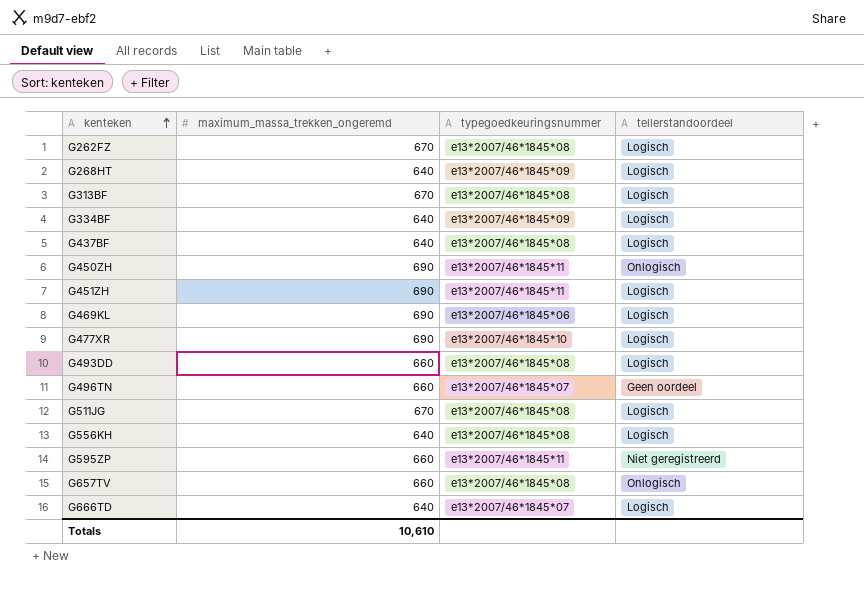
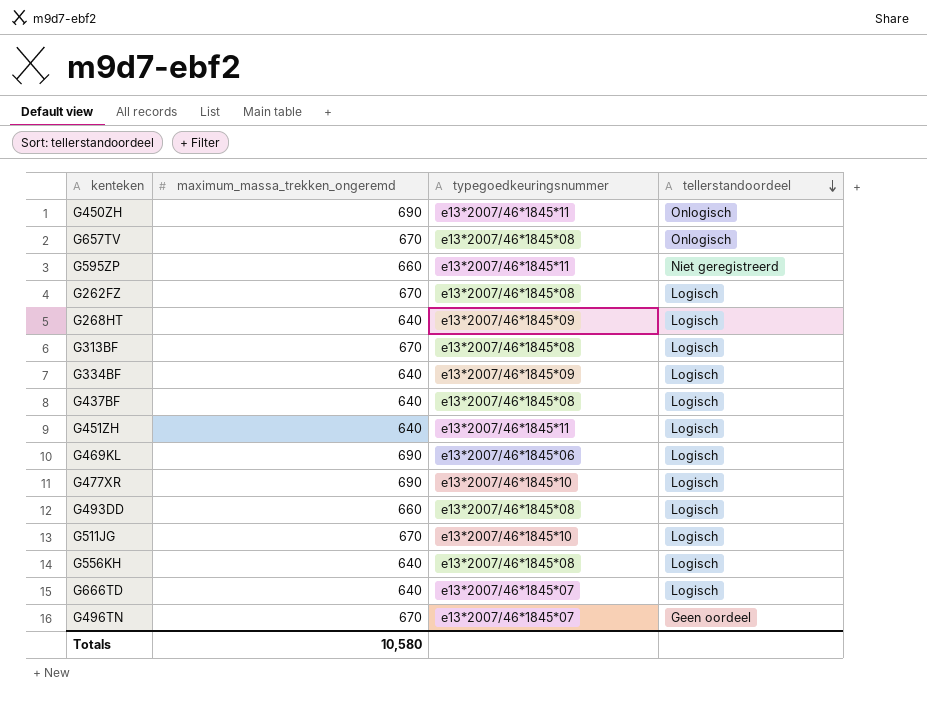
row order: kenteken ascending -> tellerstandoordeel descending
G657TV | maximum_massa_trekken_ongeremd: 660 -> 670
G451ZH | maximum_massa_trekken_ongeremd: 690 -> 640
G511JG | typegoedkeuringsnummer: e13*2007/46*1845*08 -> e13*2007/46*1845*10
G496TN | maximum_massa_trekken_ongeremd: 660 -> 670
Totals | maximum_massa_trekken_ongeremd: 10,610 -> 10,580

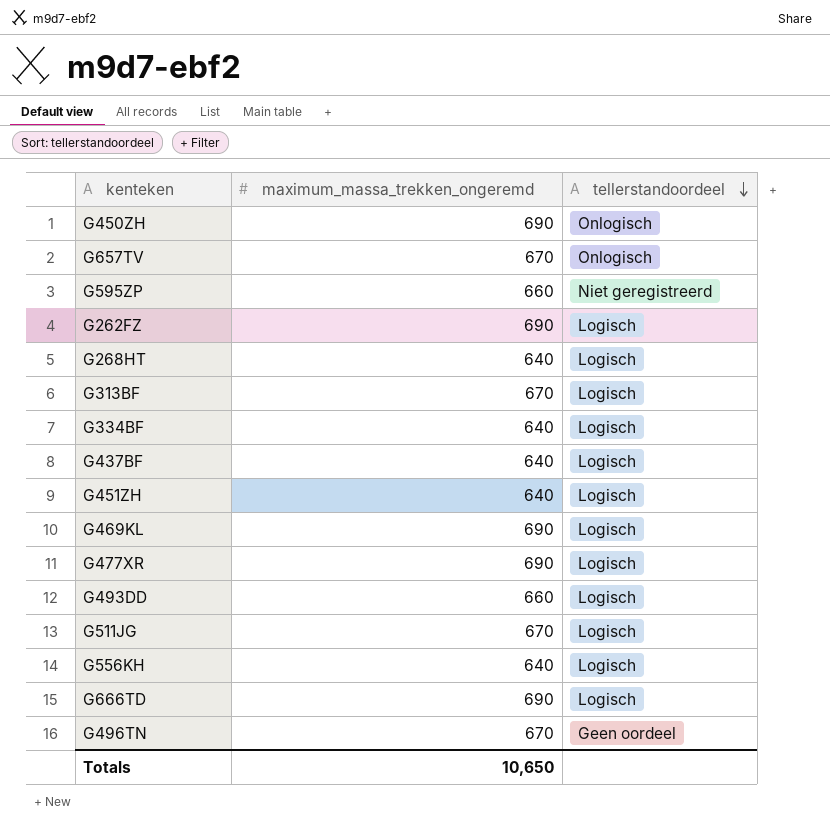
column typegoedkeuringsnummer | position: 3 -> none
G262FZ | maximum_massa_trekken_ongeremd: 670 -> 690
G666TD | maximum_massa_trekken_ongeremd: 640 -> 690
Totals | maximum_massa_trekken_ongeremd: 10,580 -> 10,650

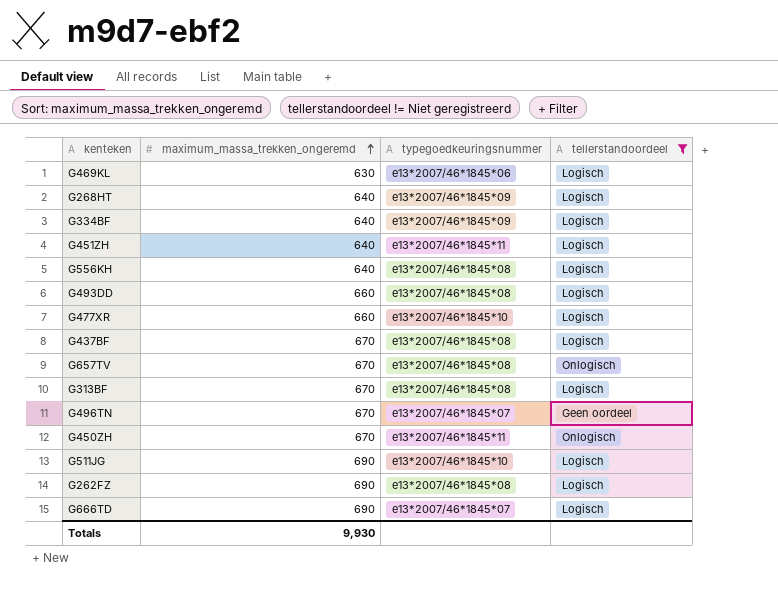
filter: none -> tellerstandoordeel != Niet geregistreerd
row order: tellerstandoordeel descending -> maximum_massa_trekken_ongeremd ascending
column typegoedkeuringsnummer | position: none -> 3
G469KL | maximum_massa_trekken_ongeremd: 690 -> 630
G477XR | maximum_massa_trekken_ongeremd: 690 -> 660
G437BF | maximum_massa_trekken_ongeremd: 640 -> 670
G450ZH | maximum_massa_trekken_ongeremd: 690 -> 670
G511JG | maximum_massa_trekken_ongeremd: 670 -> 690
Totals | maximum_massa_trekken_ongeremd: 10,650 -> 9,930

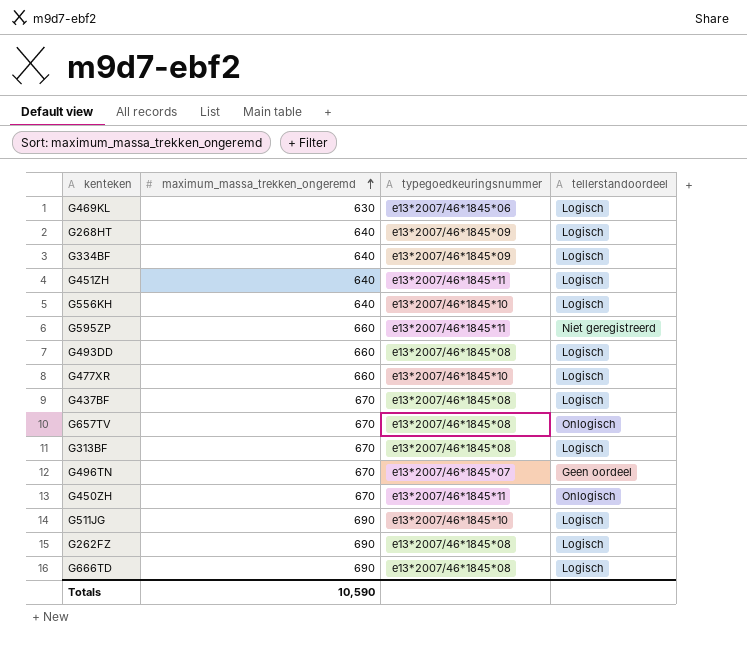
filter: tellerstandoordeel != Niet geregistreerd -> none
G556KH | typegoedkeuringsnummer: e13*2007/46*1845*08 -> e13*2007/46*1845*10
G666TD | typegoedkeuringsnummer: e13*2007/46*1845*07 -> e13*2007/46*1845*08
Totals | maximum_massa_trekken_ongeremd: 9,930 -> 10,590

